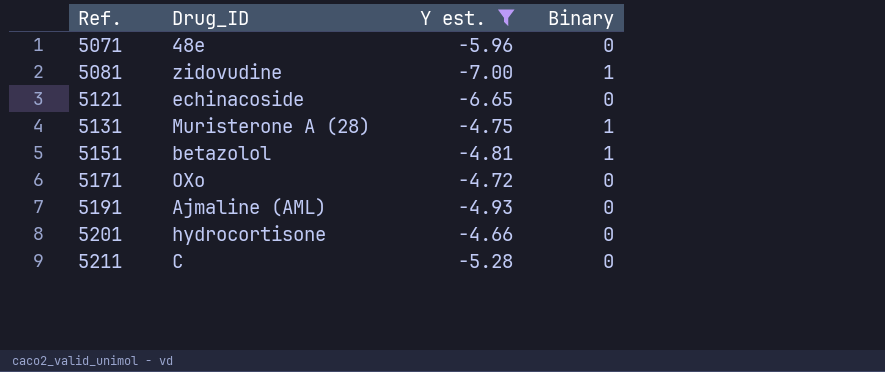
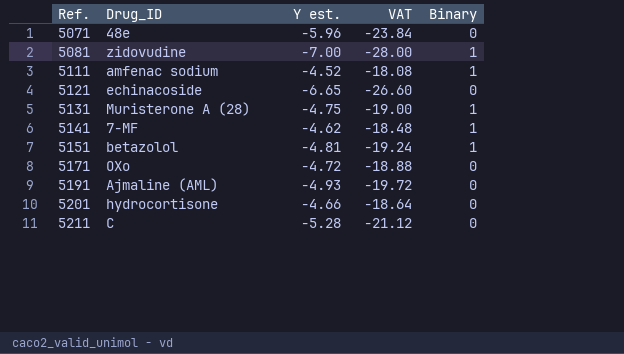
filter: Y est. <= -4.66 -> none
column VAT | formula: none -> [Y est.] * 4

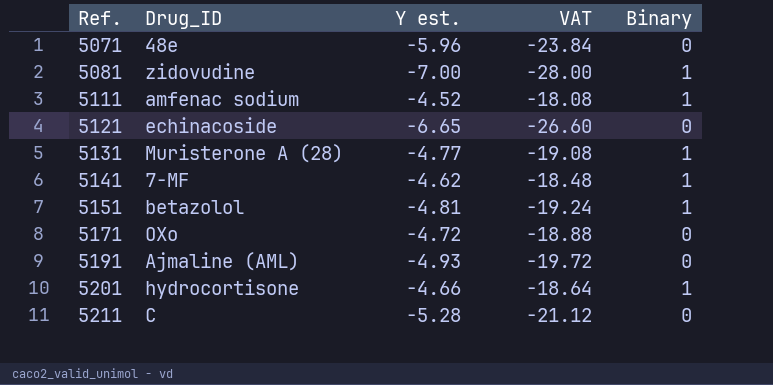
5131 | Y est.: -4.75 -> -4.77
5131 | VAT: -19.00 -> -19.08
5201 | Binary: 0 -> 1

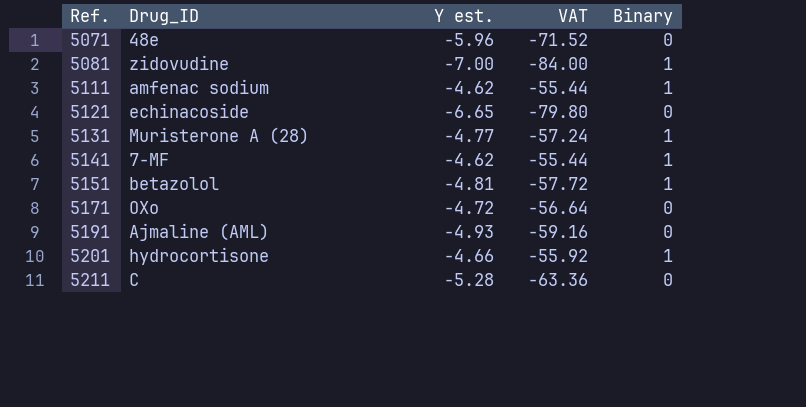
column VAT | formula: [Y est.] * 4 -> [Y est.] * 12
5111 | Y est.: -4.52 -> -4.62

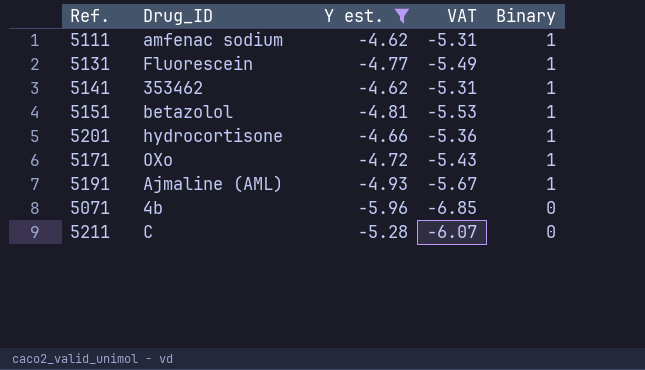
filter: none -> Y est. >= -5.96
row order: Ref. ascending -> Binary descending
column VAT | formula: [Y est.] * 12 -> [Y est.] * 1.15
5131 | Drug_ID: Muristerone A (28) -> Fluorescein
5141 | Drug_ID: 7-MF -> 353462
5171 | Binary: 0 -> 1
5191 | Binary: 0 -> 1
5071 | Drug_ID: 48e -> 4b

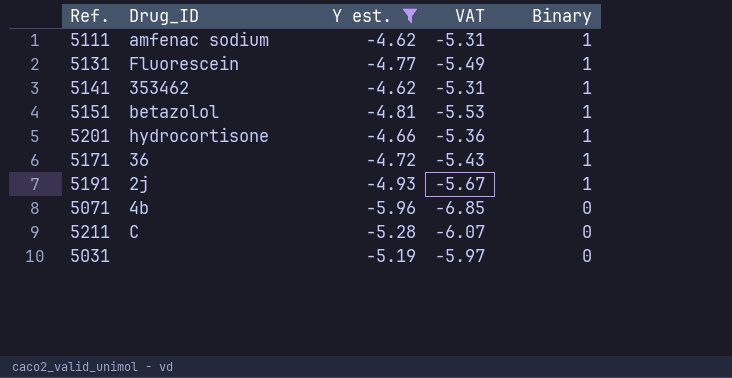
5171 | Drug_ID: OXo -> 36
5191 | Drug_ID: Ajmaline (AML) -> 2j
row 5031: none -> none | -5.19 | -5.97 | 0

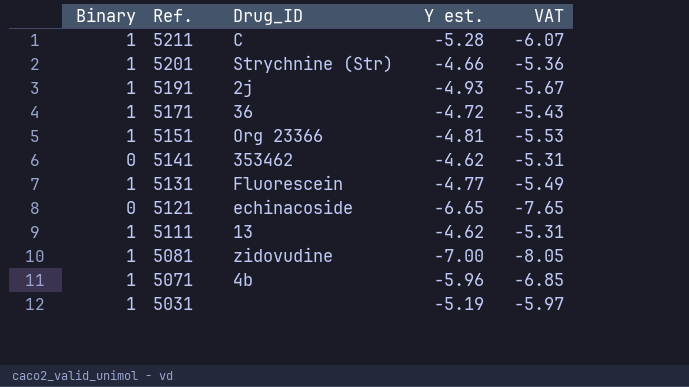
filter: Y est. >= -5.96 -> none
row order: Binary descending -> Ref. descending
column Binary | position: 5 -> 1
5211 | Binary: 0 -> 1
5201 | Drug_ID: hydrocortisone -> Strychnine (Str)
5151 | Drug_ID: betazolol -> Org 23366
5141 | Binary: 1 -> 0
5111 | Drug_ID: amfenac sodium -> 13
5071 | Binary: 0 -> 1
5031 | Binary: 0 -> 1

